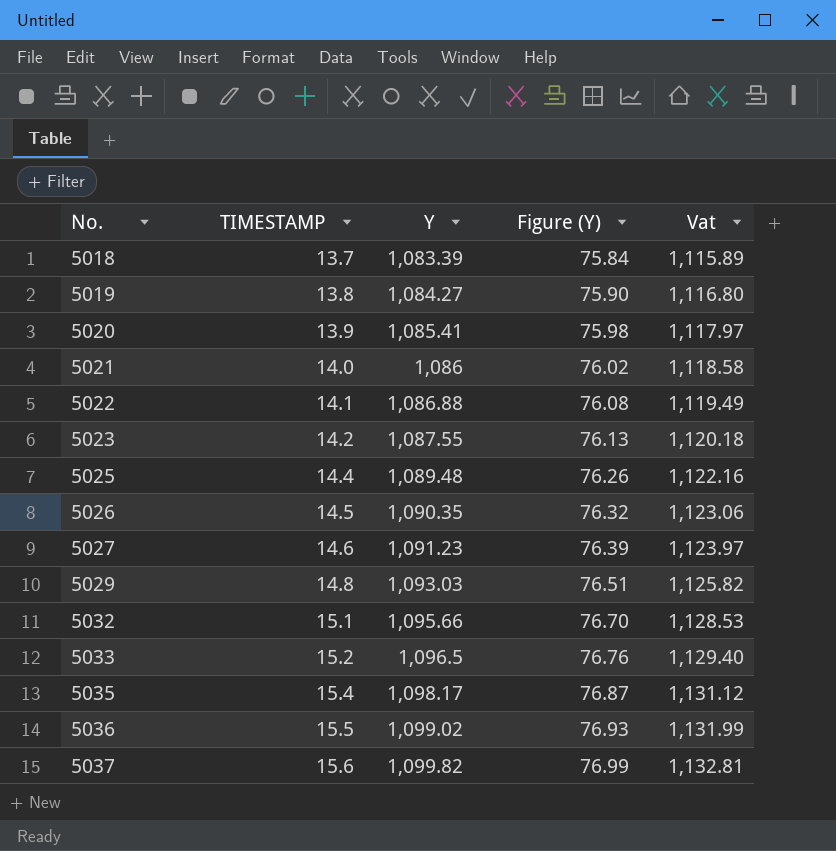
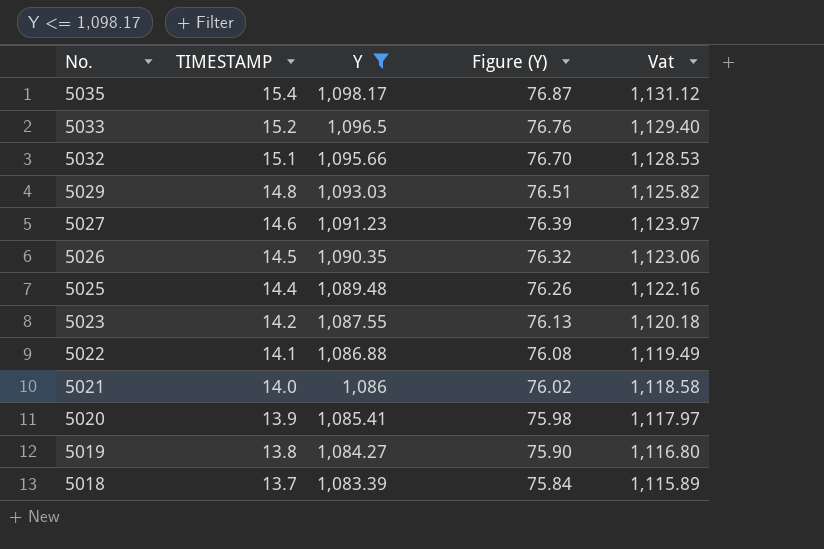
filter: none -> Y <= 1,098.17
row order: No. ascending -> No. descending

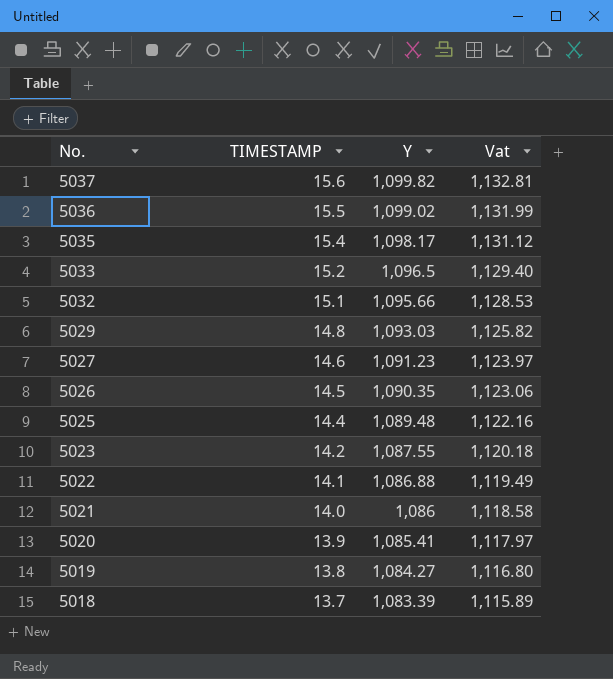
filter: Y <= 1,098.17 -> none
column Figure (Y) | formula: [Y] * 0.07 -> none

